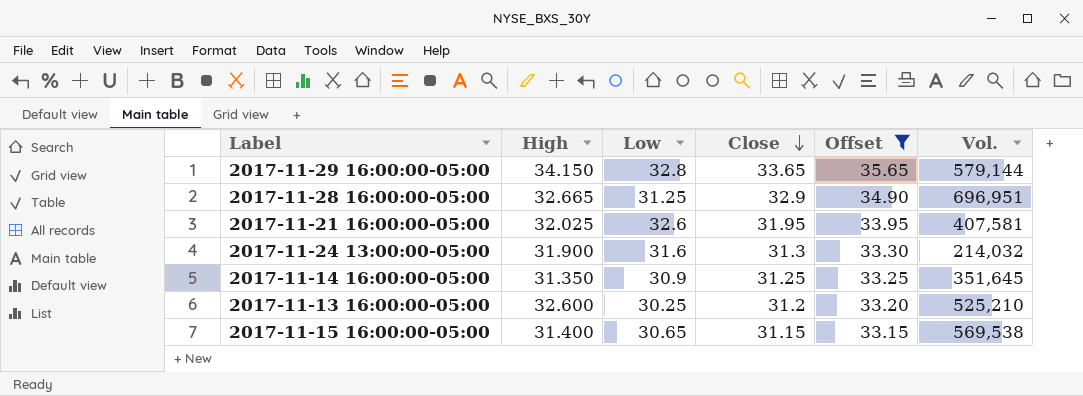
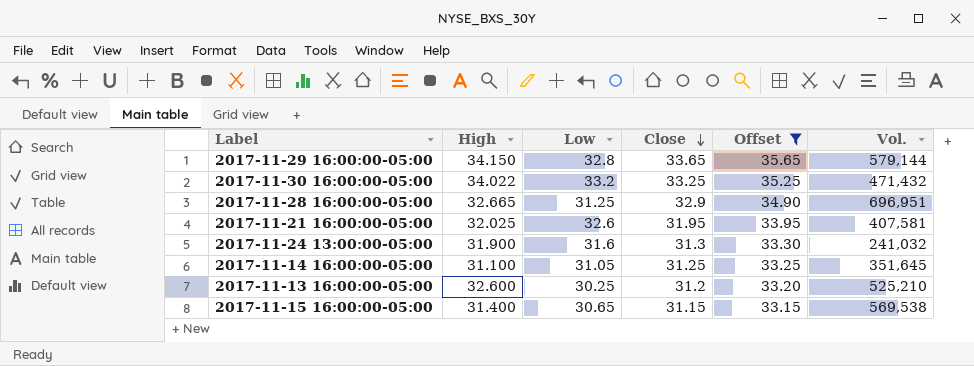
row 2017-11-30 16:00:00-05:00: none -> 34.022 | 33.2 | 33.25 | 35.25 | 471,432
2017-11-24 13:00:00-05:00 | Vol.: 214,032 -> 241,032
2017-11-14 16:00:00-05:00 | High: 31.350 -> 31.100
2017-11-14 16:00:00-05:00 | Low: 30.9 -> 31.05

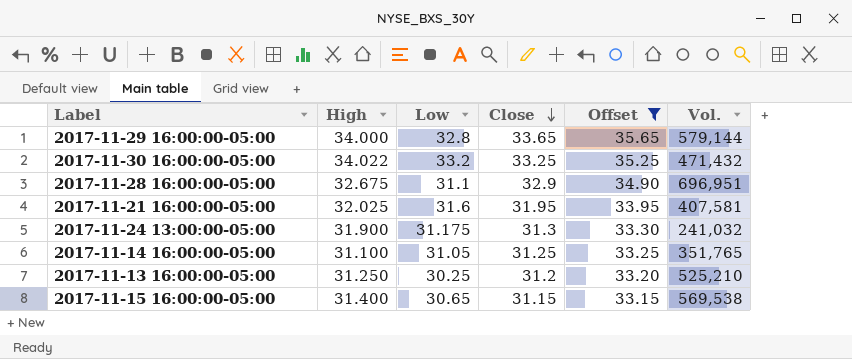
2017-11-29 16:00:00-05:00 | High: 34.150 -> 34.000
2017-11-28 16:00:00-05:00 | High: 32.665 -> 32.675
2017-11-28 16:00:00-05:00 | Low: 31.25 -> 31.1
2017-11-21 16:00:00-05:00 | Low: 32.6 -> 31.6
2017-11-24 13:00:00-05:00 | Low: 31.6 -> 31.175
2017-11-14 16:00:00-05:00 | Vol.: 351,645 -> 351,765
2017-11-13 16:00:00-05:00 | High: 32.600 -> 31.250

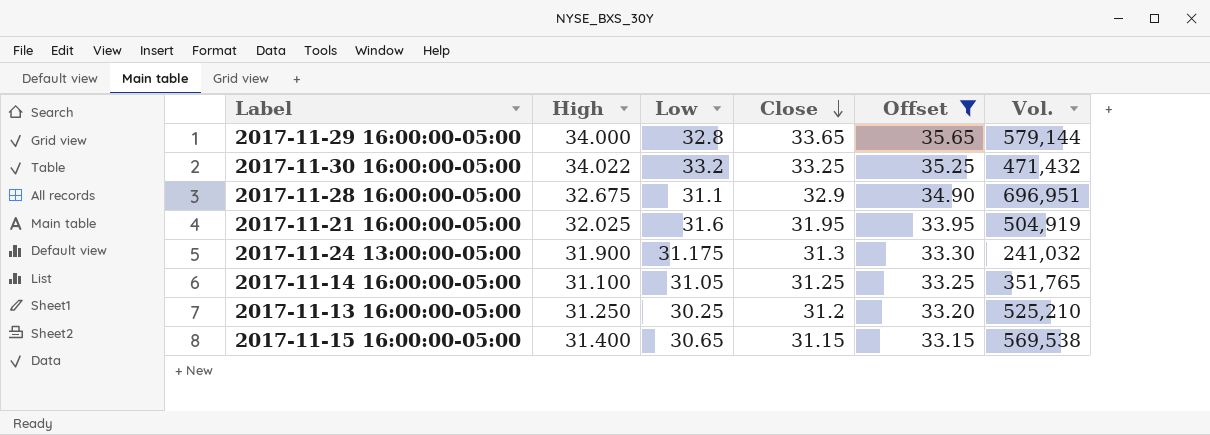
2017-11-21 16:00:00-05:00 | Vol.: 407,581 -> 504,919

